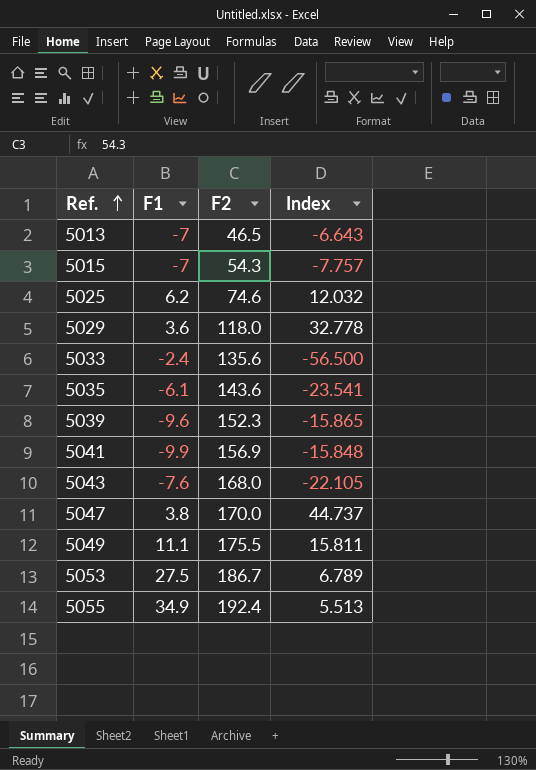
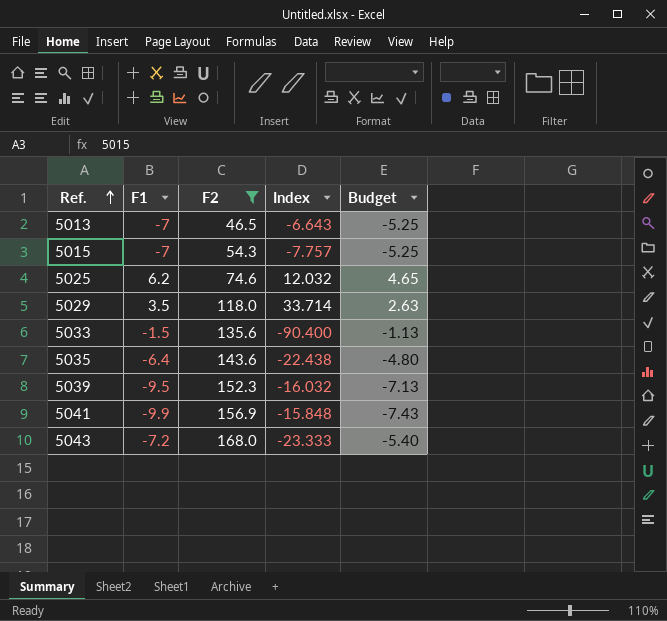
filter: none -> F2 <= 168.0
column Budget | formula: none -> [F1] * 0.75
5029 | F1: 3.6 -> 3.5
5029 | Index: 32.778 -> 33.714
5033 | F1: -2.4 -> -1.5
5033 | Index: -56.500 -> -90.400
5035 | F1: -6.1 -> -6.4
5035 | Index: -23.541 -> -22.438
5039 | F1: -9.6 -> -9.5
5039 | Index: -15.865 -> -16.032
5043 | F1: -7.6 -> -7.2
5043 | Index: -22.105 -> -23.333

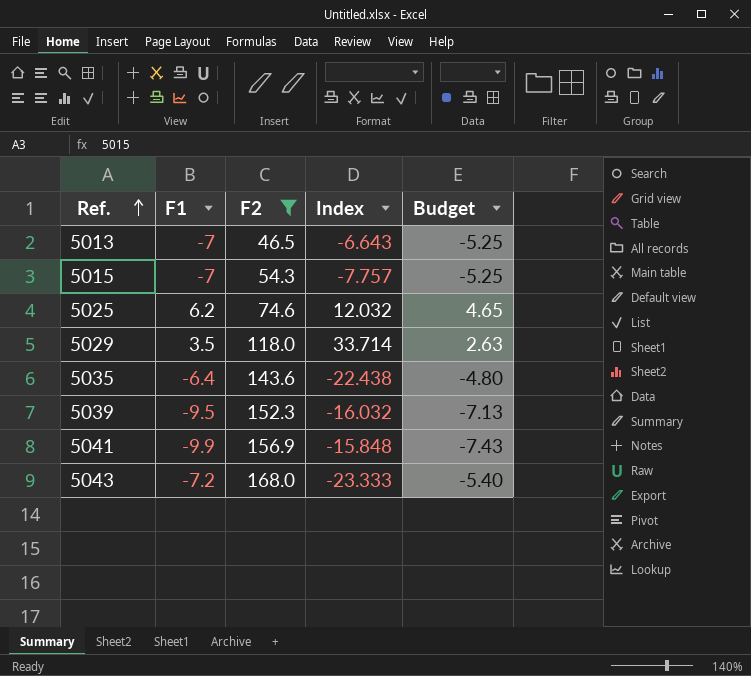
row 5033: -1.5 | 135.6 | -90.400 | -1.13 -> none

